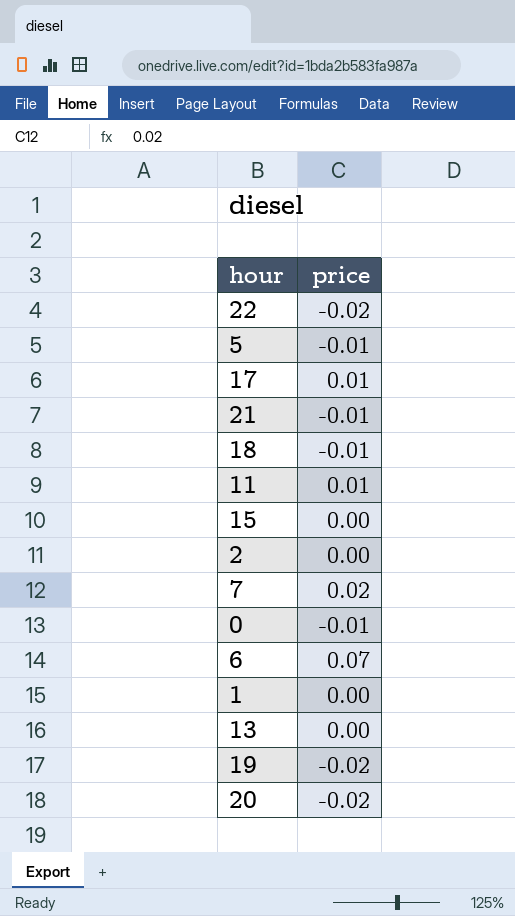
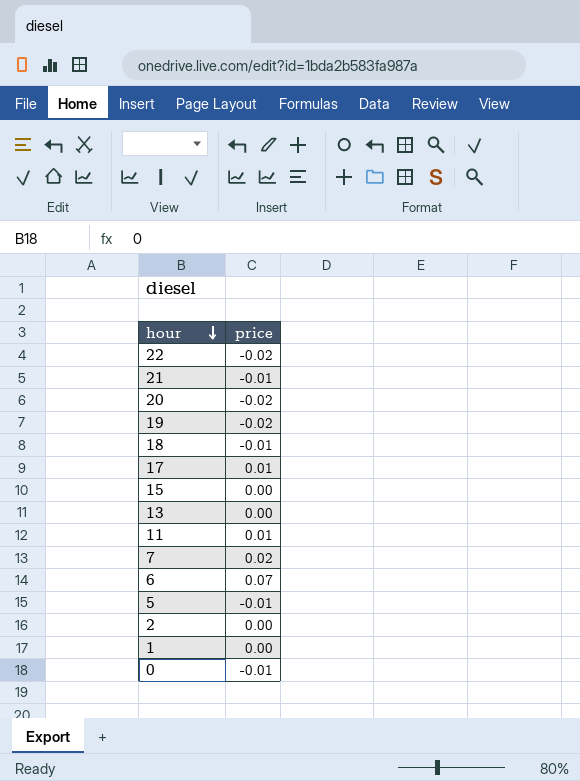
row order: none -> hour descending

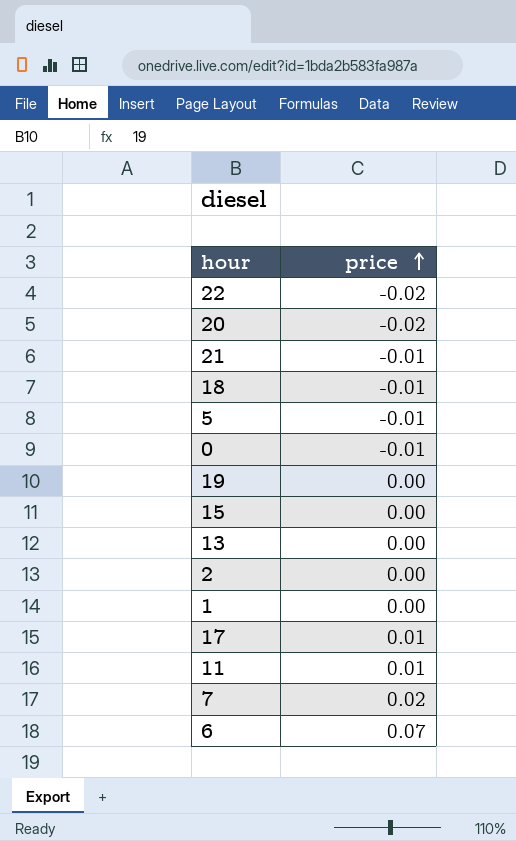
row order: hour descending -> price ascending
19 | price: -0.02 -> 0.00

